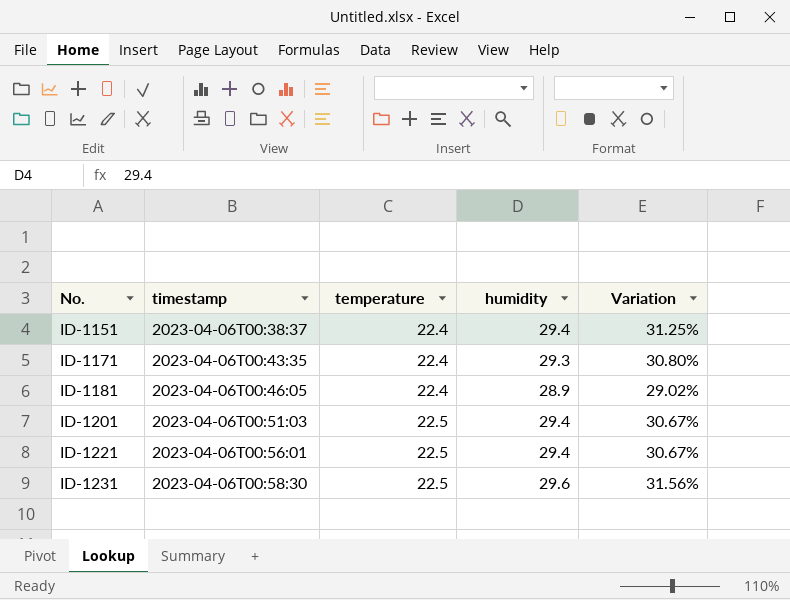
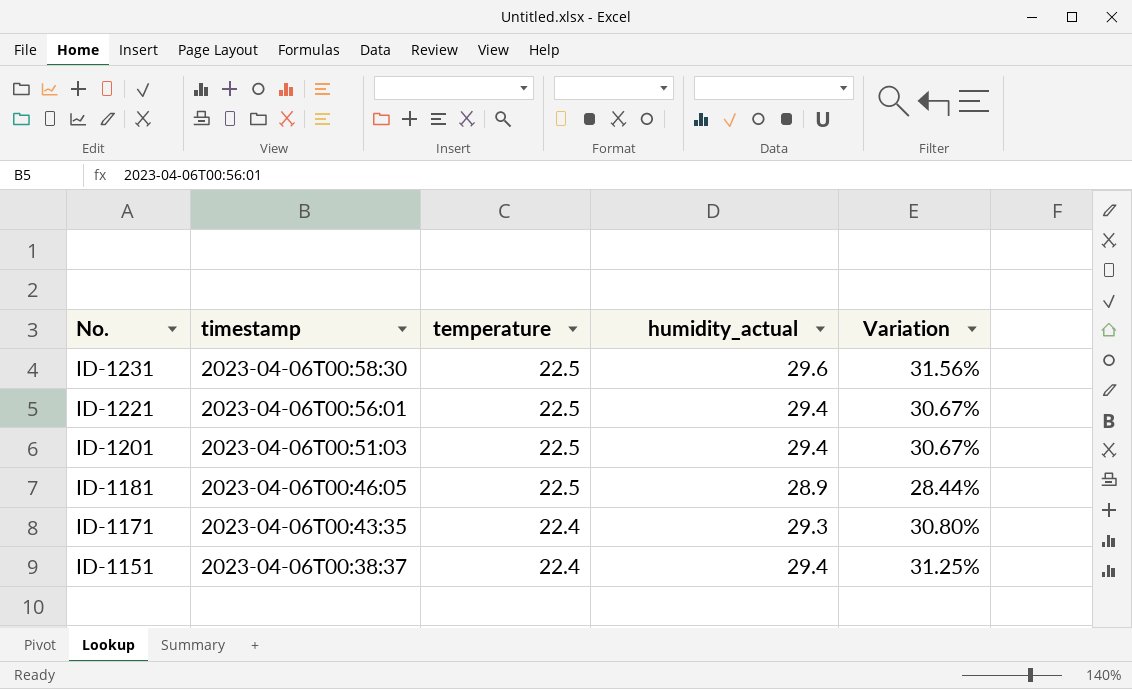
row order: No. ascending -> No. descending
column name: humidity -> humidity_actual
ID-1181 | temperature: 22.4 -> 22.5
ID-1181 | Variation: 29.02% -> 28.44%

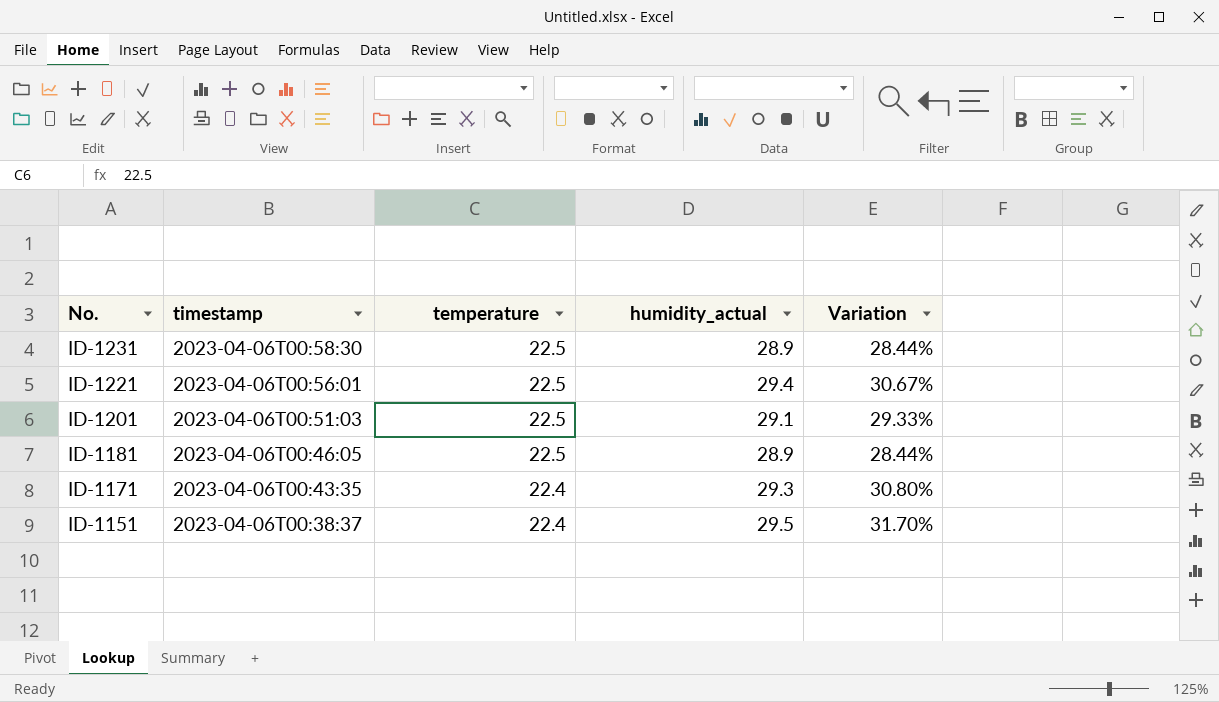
ID-1231 | humidity_actual: 29.6 -> 28.9
ID-1231 | Variation: 31.56% -> 28.44%
ID-1201 | humidity_actual: 29.4 -> 29.1
ID-1201 | Variation: 30.67% -> 29.33%
ID-1151 | humidity_actual: 29.4 -> 29.5
ID-1151 | Variation: 31.25% -> 31.70%

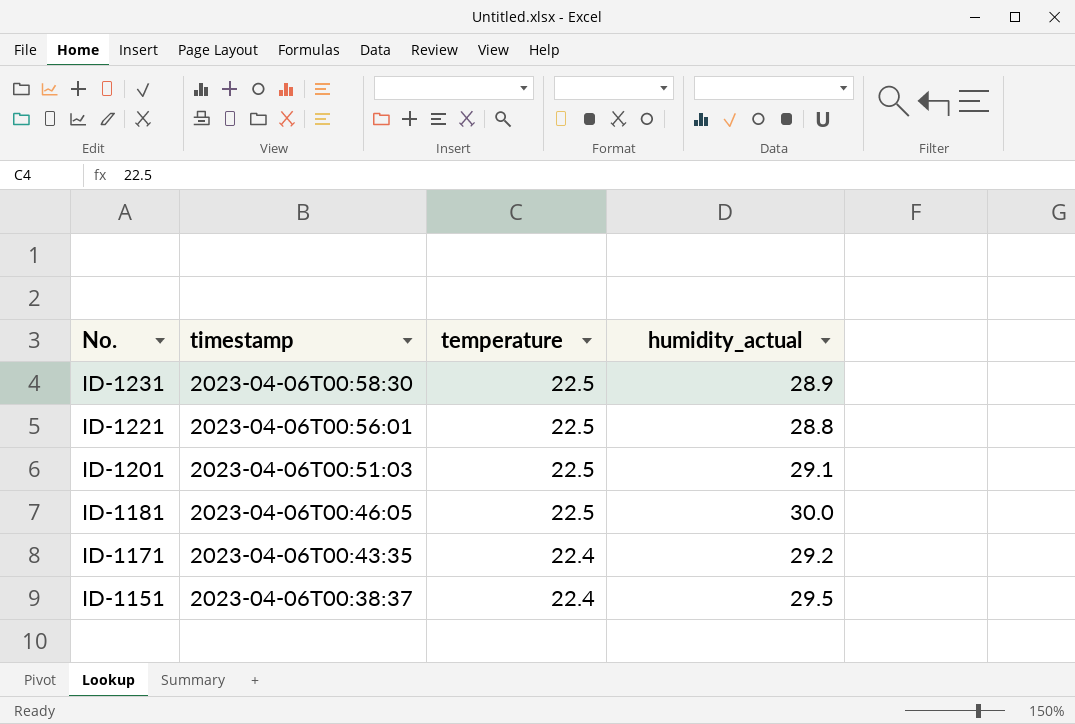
column Variation | formula: ([humidity_actual] - [temperature]) / [temperature] -> none
ID-1221 | humidity_actual: 29.4 -> 28.8
ID-1181 | humidity_actual: 28.9 -> 30.0
ID-1171 | humidity_actual: 29.3 -> 29.2

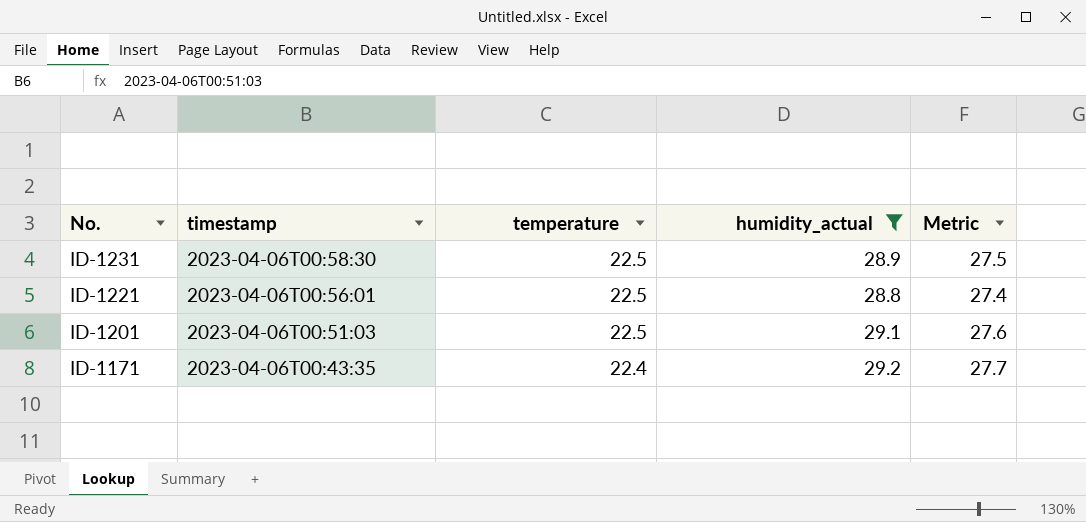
filter: none -> humidity_actual <= 29.2
column Metric | formula: none -> [humidity_actual] * 0.95

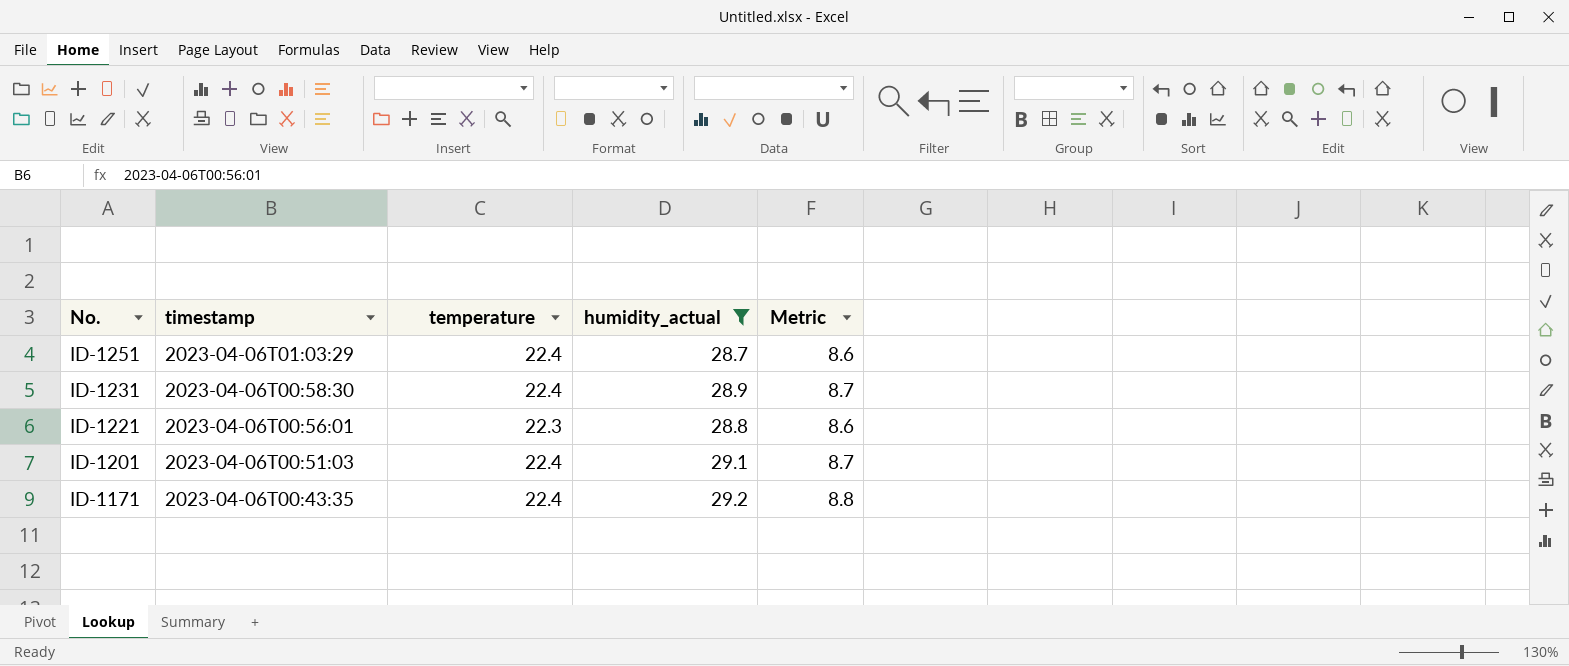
column Metric | formula: [humidity_actual] * 0.95 -> [humidity_actual] * 0.3
row ID-1251: none -> 2023-04-06T01:03:29 | 22.4 | 28.7 | 8.6
ID-1231 | temperature: 22.5 -> 22.4
ID-1221 | temperature: 22.5 -> 22.3
ID-1201 | temperature: 22.5 -> 22.4

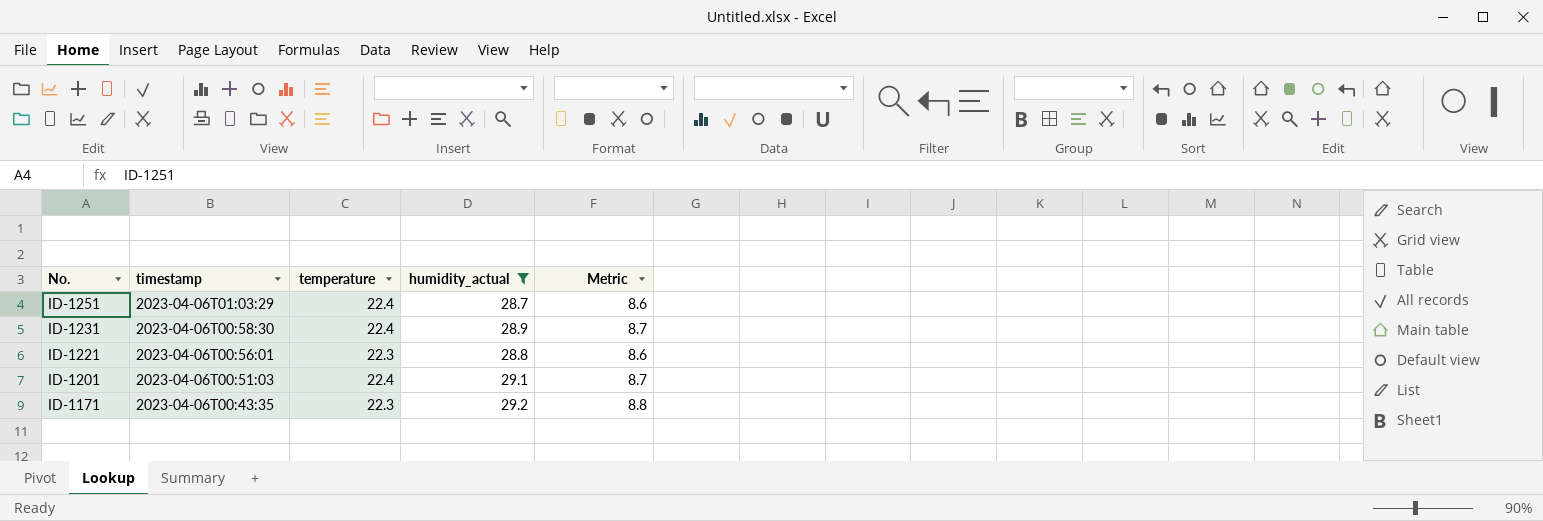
ID-1171 | temperature: 22.4 -> 22.3

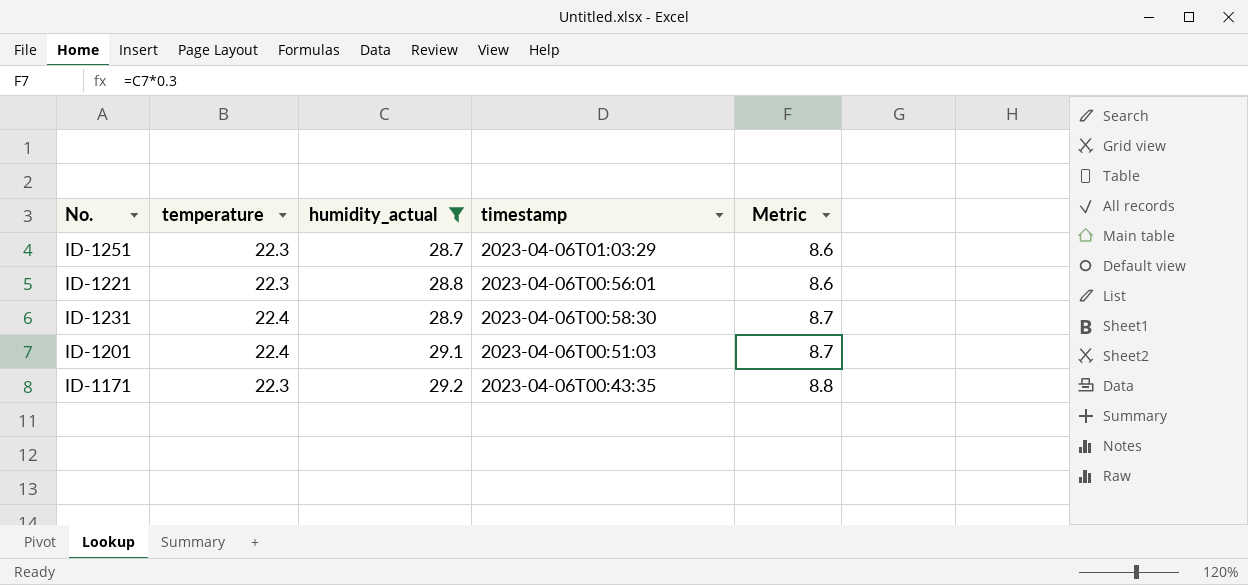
row order: No. descending -> humidity_actual ascending
column timestamp | position: 2 -> 4
ID-1251 | temperature: 22.4 -> 22.3

